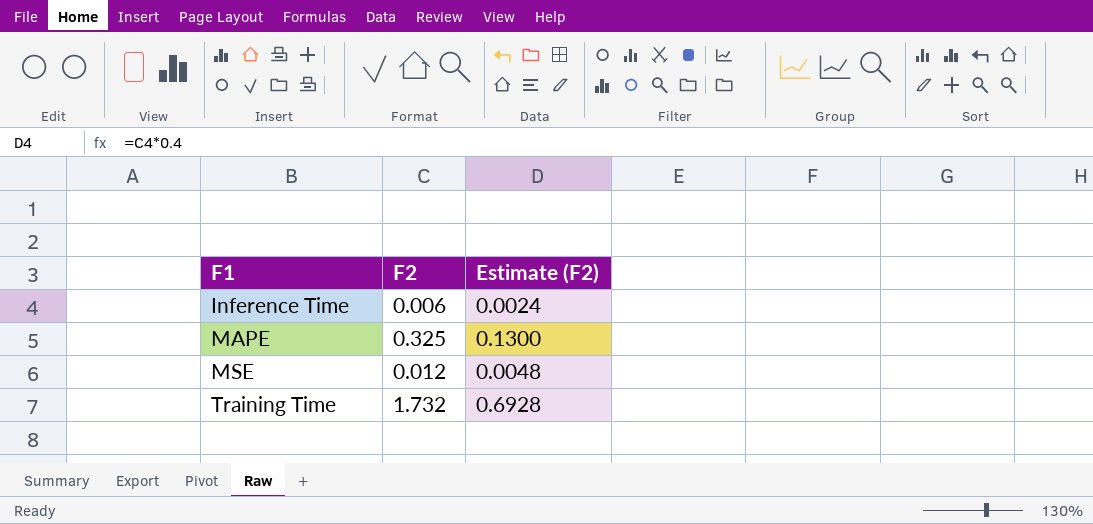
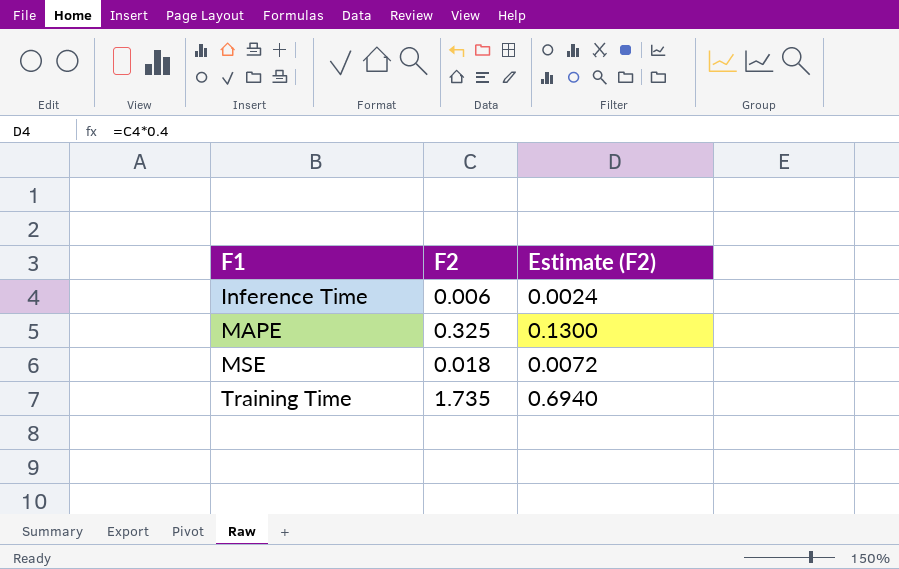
MSE | F2: 0.012 -> 0.018
MSE | Estimate (F2): 0.0048 -> 0.0072
Training Time | F2: 1.732 -> 1.735
Training Time | Estimate (F2): 0.6928 -> 0.6940

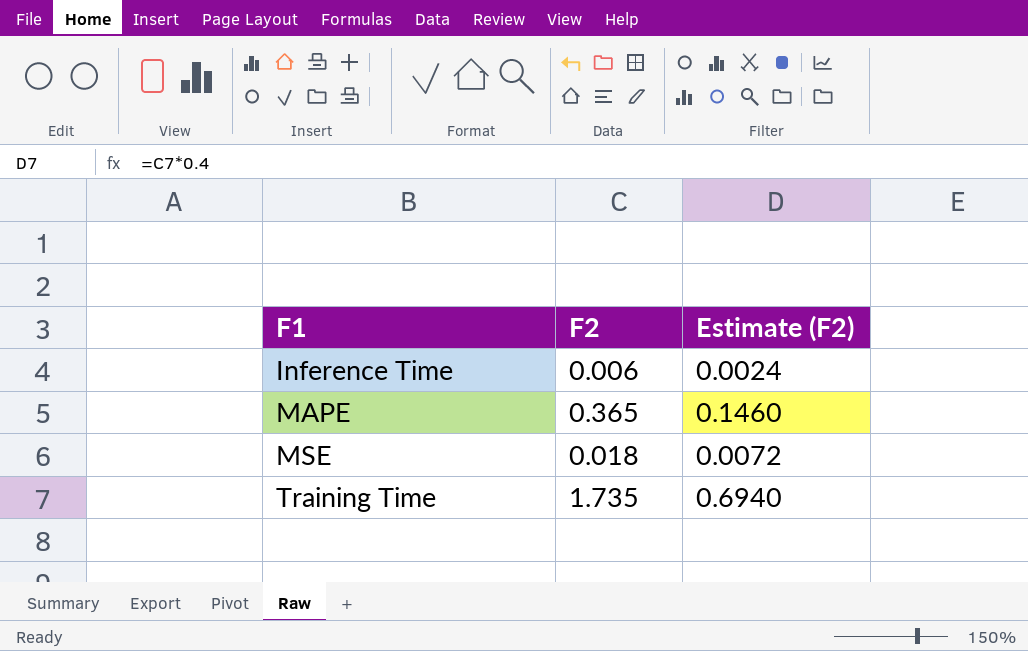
MAPE | F2: 0.325 -> 0.365
MAPE | Estimate (F2): 0.1300 -> 0.1460

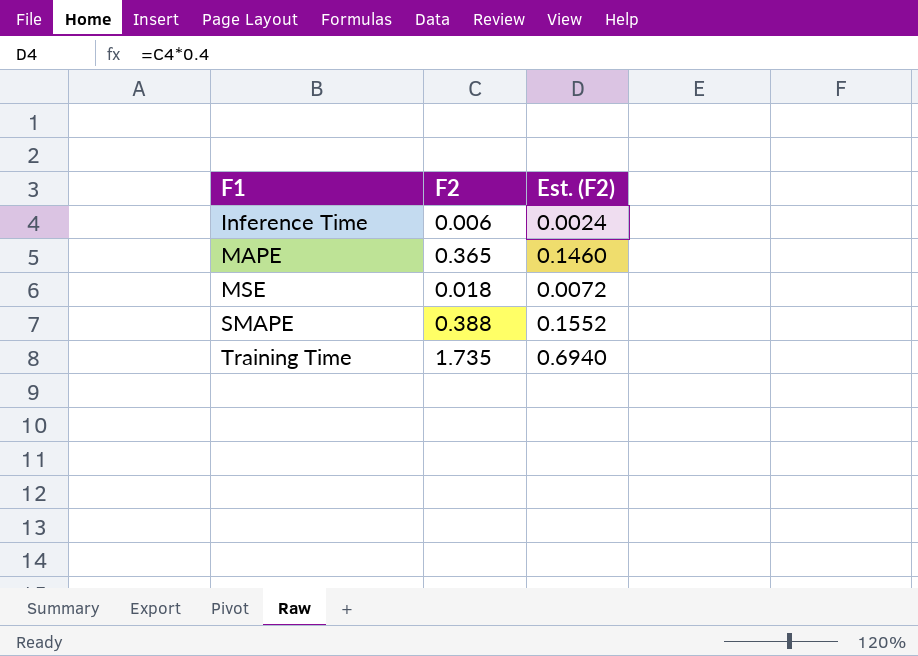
column name: Estimate (F2) -> Est. (F2)
row SMAPE: none -> 0.388 | 0.1552

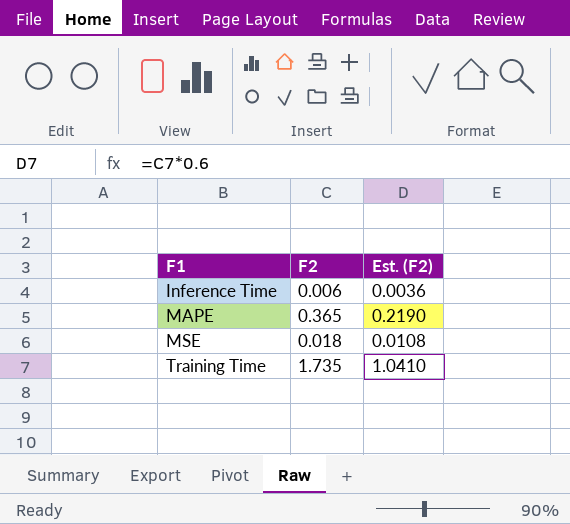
column Est. (F2) | formula: [F2] * 0.4 -> [F2] * 0.6
row SMAPE: 0.388 | 0.1552 -> none

